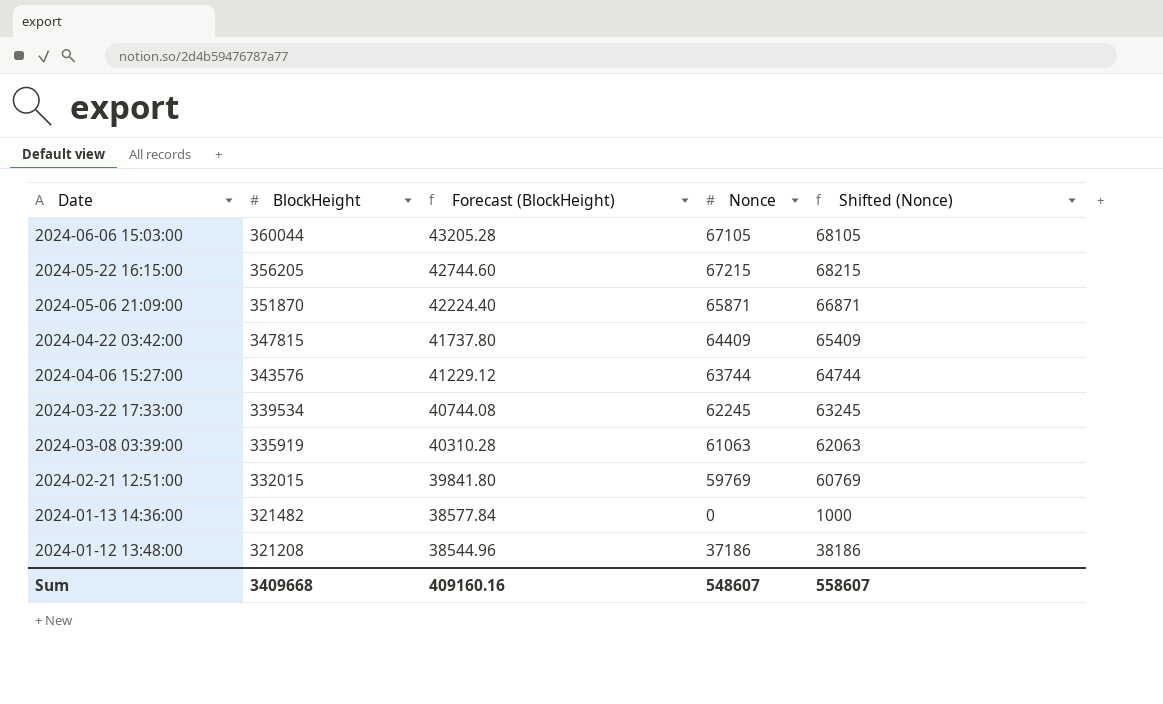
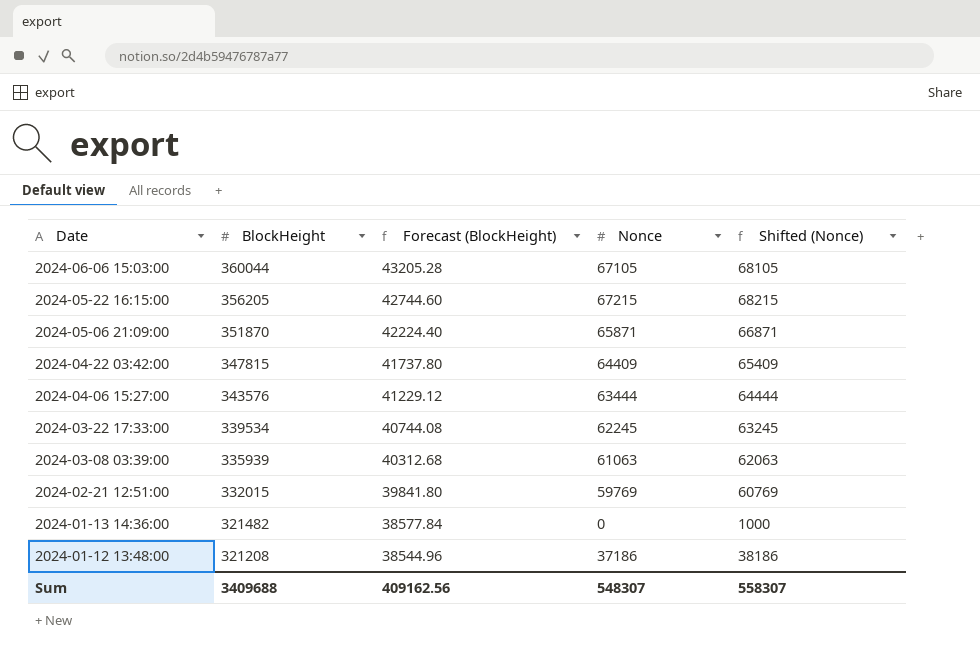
2024-04-06 15:27:00 | Nonce: 63744 -> 63444
2024-04-06 15:27:00 | Shifted (Nonce): 64744 -> 64444
2024-03-08 03:39:00 | BlockHeight: 335919 -> 335939
2024-03-08 03:39:00 | Forecast (BlockHeight): 40310.28 -> 40312.68
Sum | BlockHeight: 3409668 -> 3409688
Sum | Forecast (BlockHeight): 409160.16 -> 409162.56
Sum | Nonce: 548607 -> 548307
Sum | Shifted (Nonce): 558607 -> 558307

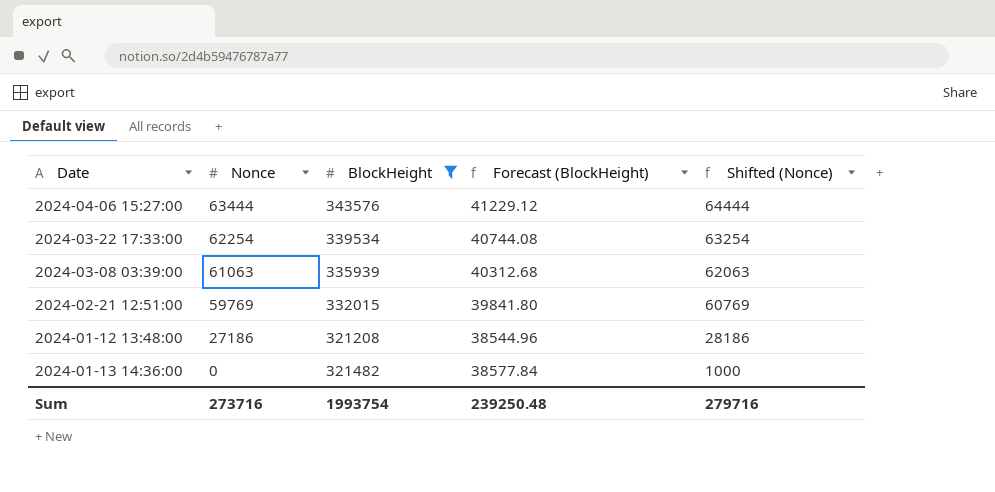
filter: none -> BlockHeight <= 343576
row order: Date descending -> Nonce descending
column Nonce | position: 4 -> 2
2024-03-22 17:33:00 | Nonce: 62245 -> 62254
2024-03-22 17:33:00 | Shifted (Nonce): 63245 -> 63254
2024-01-12 13:48:00 | Nonce: 37186 -> 27186
2024-01-12 13:48:00 | Shifted (Nonce): 38186 -> 28186
Sum | Nonce: 548307 -> 273716
Sum | BlockHeight: 3409688 -> 1993754
Sum | Forecast (BlockHeight): 409162.56 -> 239250.48
Sum | Shifted (Nonce): 558307 -> 279716

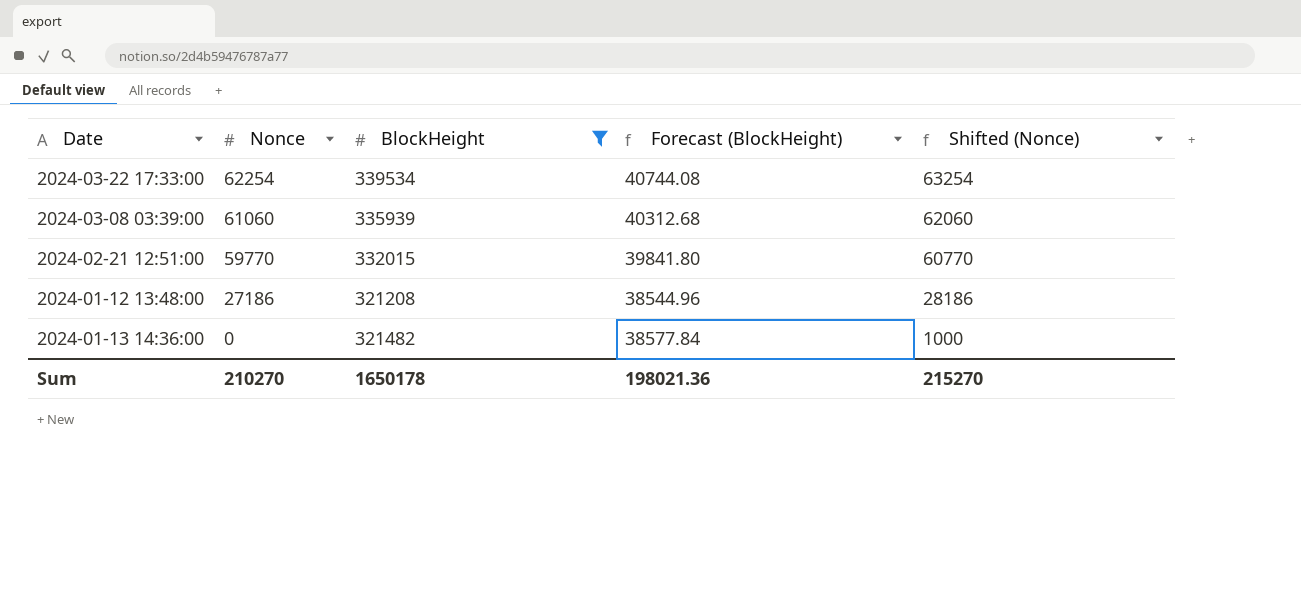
row 2024-04-06 15:27:00: 63444 | 343576 | 41229.12 | 64444 -> none
2024-03-08 03:39:00 | Nonce: 61063 -> 61060
2024-03-08 03:39:00 | Shifted (Nonce): 62063 -> 62060
2024-02-21 12:51:00 | Nonce: 59769 -> 59770
2024-02-21 12:51:00 | Shifted (Nonce): 60769 -> 60770
Sum | Nonce: 273716 -> 210270
Sum | BlockHeight: 1993754 -> 1650178
Sum | Forecast (BlockHeight): 239250.48 -> 198021.36
Sum | Shifted (Nonce): 279716 -> 215270

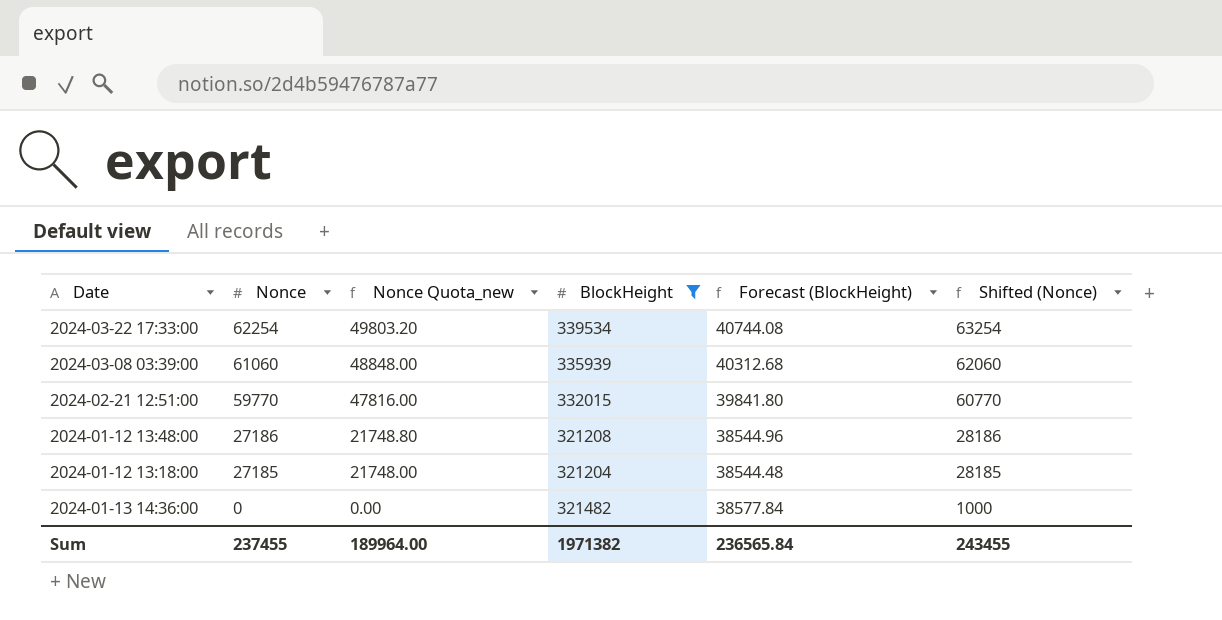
column Nonce Quota_new | formula: none -> [Nonce] * 0.8
row 2024-01-12 13:18:00: none -> 27185 | 21748.00 | 321204 | 38544.48 | 28185
Sum | Nonce: 210270 -> 237455
Sum | BlockHeight: 1650178 -> 1971382
Sum | Forecast (BlockHeight): 198021.36 -> 236565.84
Sum | Shifted (Nonce): 215270 -> 243455

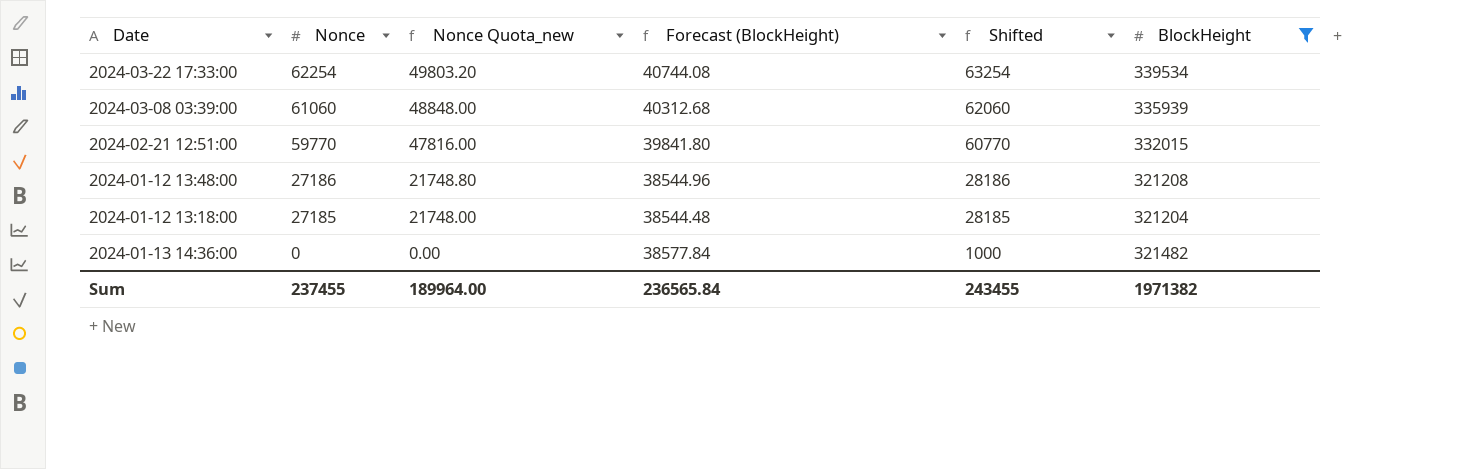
column name: Shifted (Nonce) -> Shifted
column BlockHeight | position: 4 -> 6

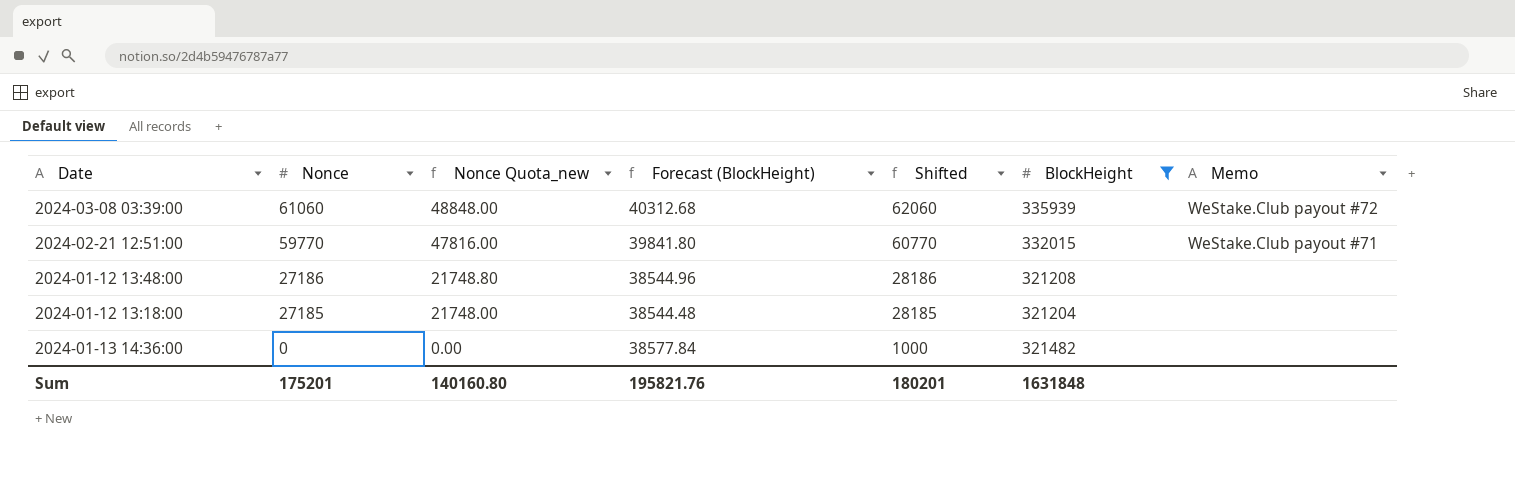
column Memo | position: none -> 7
row 2024-03-22 17:33:00: 62254 | 49803.20 | 40744.08 | 63254 | 339534 -> none
Sum | Nonce: 237455 -> 175201
Sum | Nonce Quota_new: 189964.00 -> 140160.80
Sum | Forecast (BlockHeight): 236565.84 -> 195821.76
Sum | Shifted: 243455 -> 180201
Sum | BlockHeight: 1971382 -> 1631848

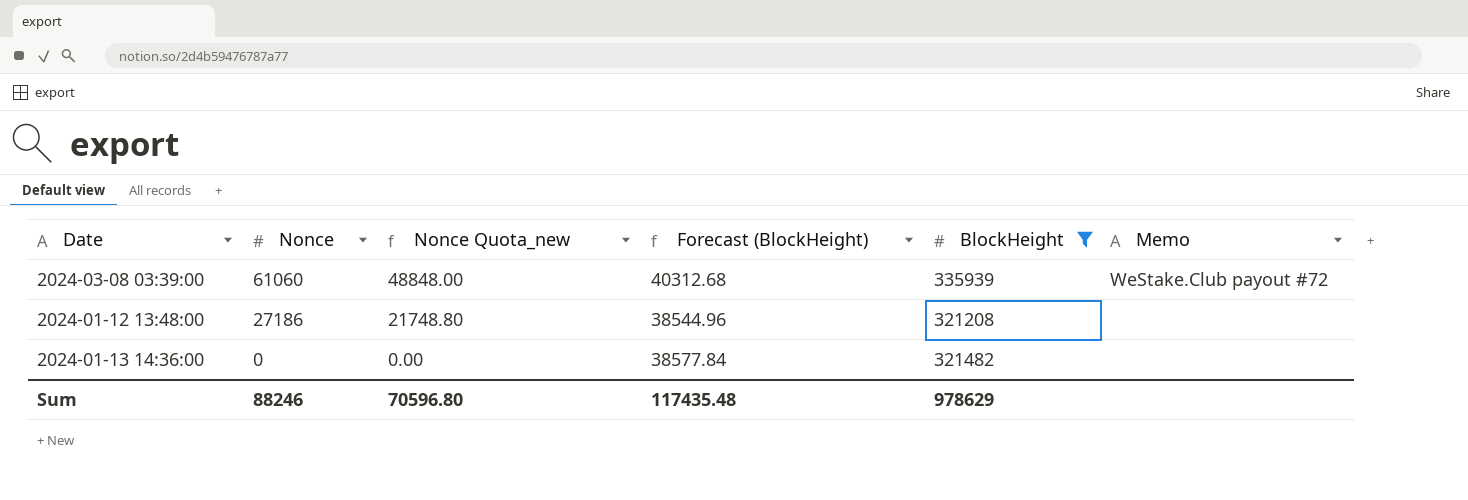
column Shifted | formula: [Nonce] + 1000 -> none
row 2024-02-21 12:51:00: 59770 | 47816.00 | 39841.80 | 60770 | 332015 | WeStake.Club payout #71 -> none
row 2024-01-12 13:18:00: 27185 | 21748.00 | 38544.48 | 28185 | 321204 | none -> none
Sum | Nonce: 175201 -> 88246
Sum | Nonce Quota_new: 140160.80 -> 70596.80
Sum | Forecast (BlockHeight): 195821.76 -> 117435.48
Sum | BlockHeight: 1631848 -> 978629

